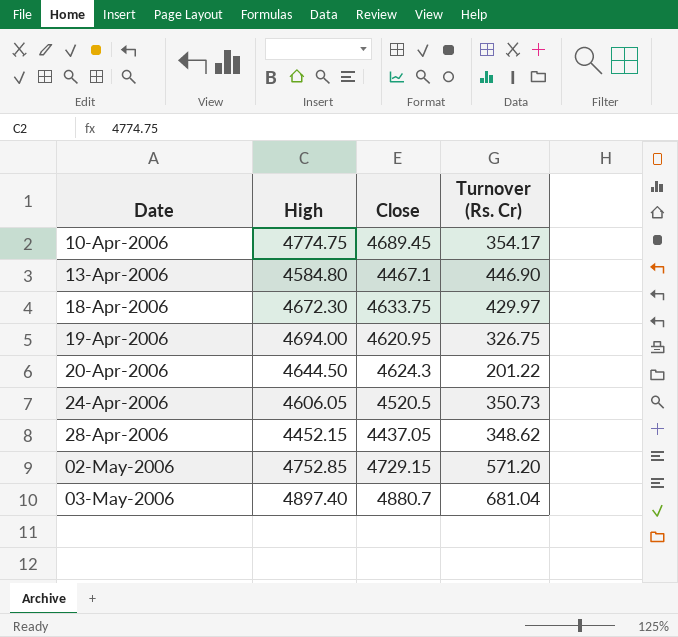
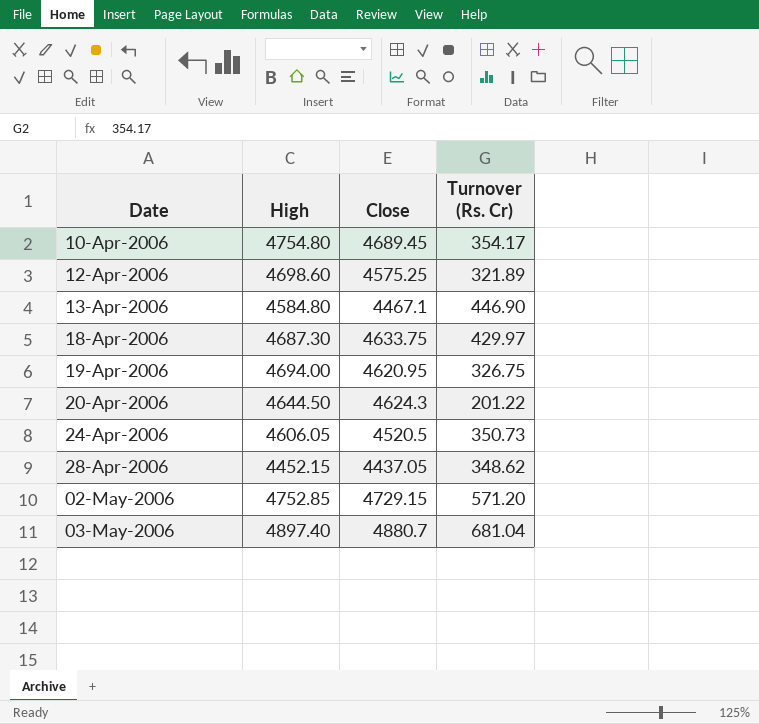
10-Apr-2006 | High: 4774.75 -> 4754.80
row 12-Apr-2006: none -> 4698.60 | 4575.25 | 321.89
18-Apr-2006 | High: 4672.30 -> 4687.30

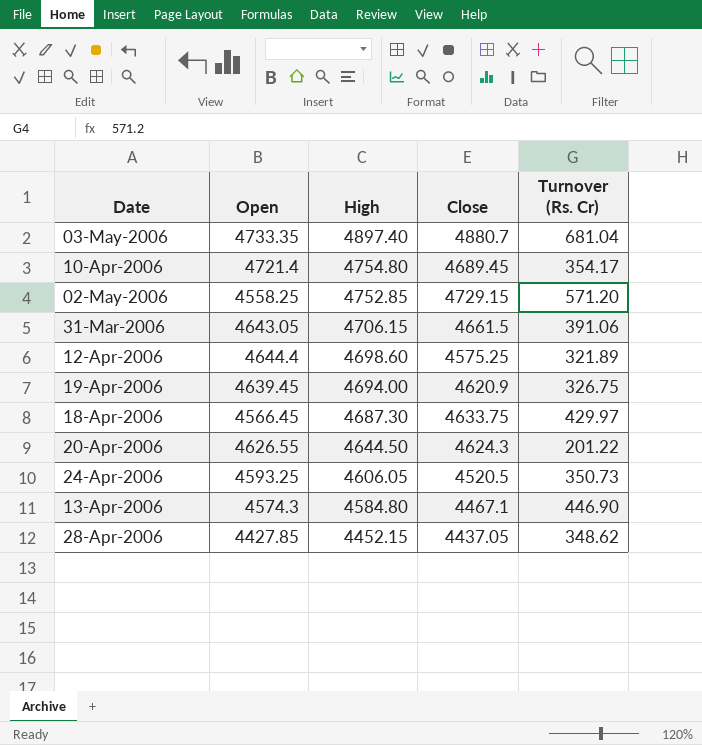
row order: Date ascending -> High descending
column Open | position: none -> 2
row 31-Mar-2006: none -> 4643.05 | 4706.15 | 4661.5 | 391.06
19-Apr-2006 | Close: 4620.95 -> 4620.9

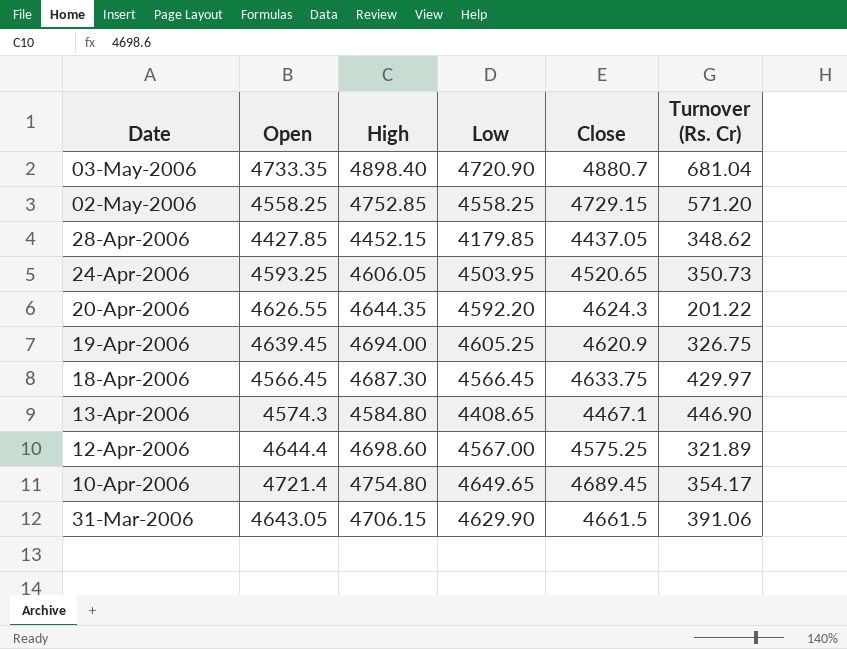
row order: High descending -> Date descending
column Low | position: none -> 4
03-May-2006 | High: 4897.40 -> 4898.40
24-Apr-2006 | Close: 4520.5 -> 4520.65
20-Apr-2006 | High: 4644.50 -> 4644.35

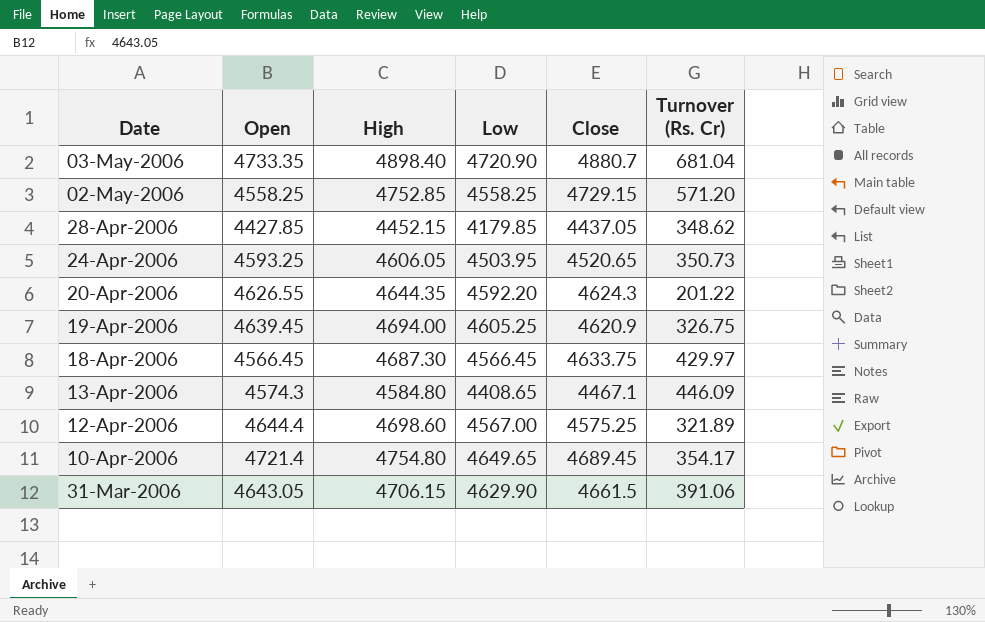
13-Apr-2006 | Turnover (Rs. Cr): 446.90 -> 446.09

